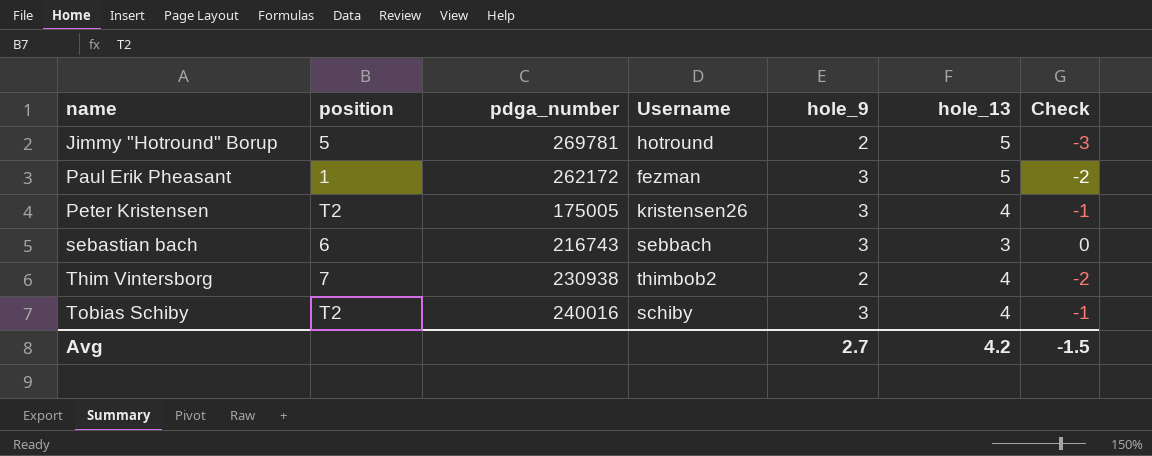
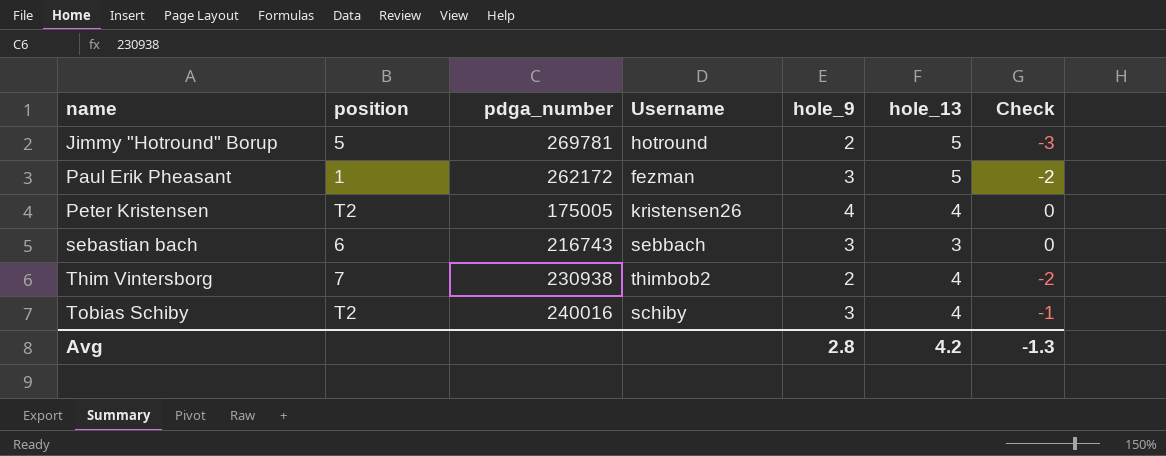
Peter Kristensen | hole_9: 3 -> 4
Peter Kristensen | Check: -1 -> 0
Avg | hole_9: 2.7 -> 2.8
Avg | Check: -1.5 -> -1.3

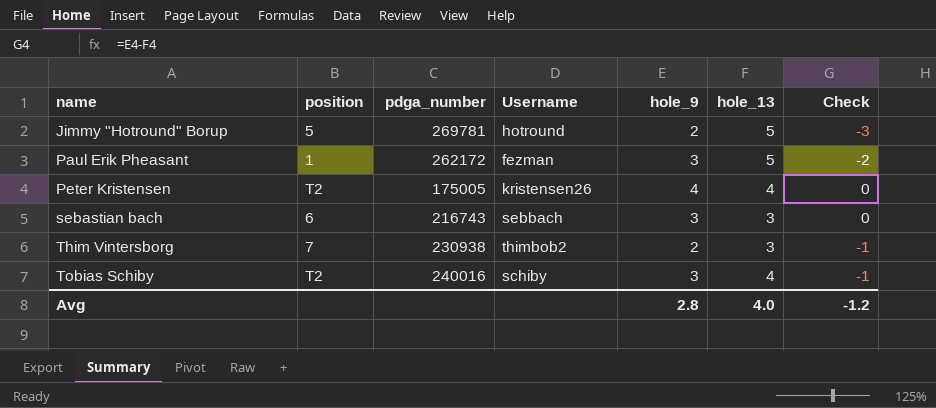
Thim Vintersborg | hole_13: 4 -> 3
Thim Vintersborg | Check: -2 -> -1
Avg | hole_13: 4.2 -> 4.0
Avg | Check: -1.3 -> -1.2

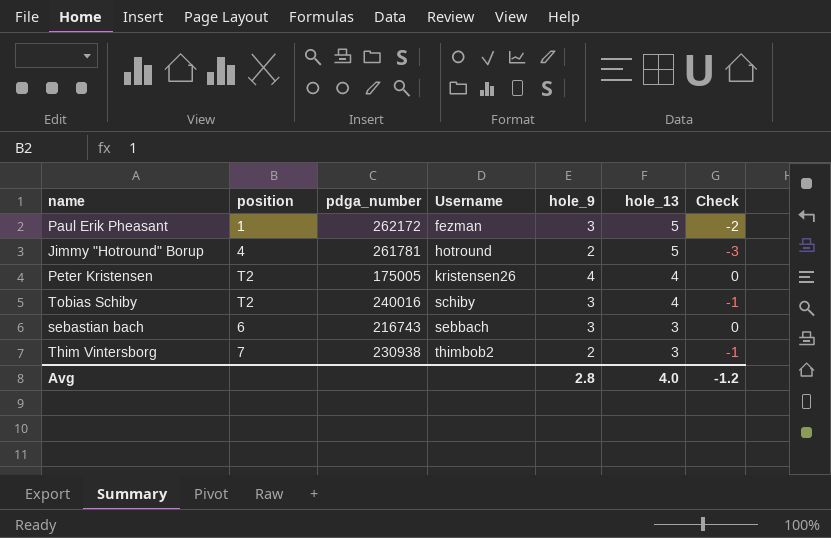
row order: name ascending -> Username ascending
Jimmy "Hotround" Borup | position: 5 -> 4
Jimmy "Hotround" Borup | pdga_number: 269781 -> 261781

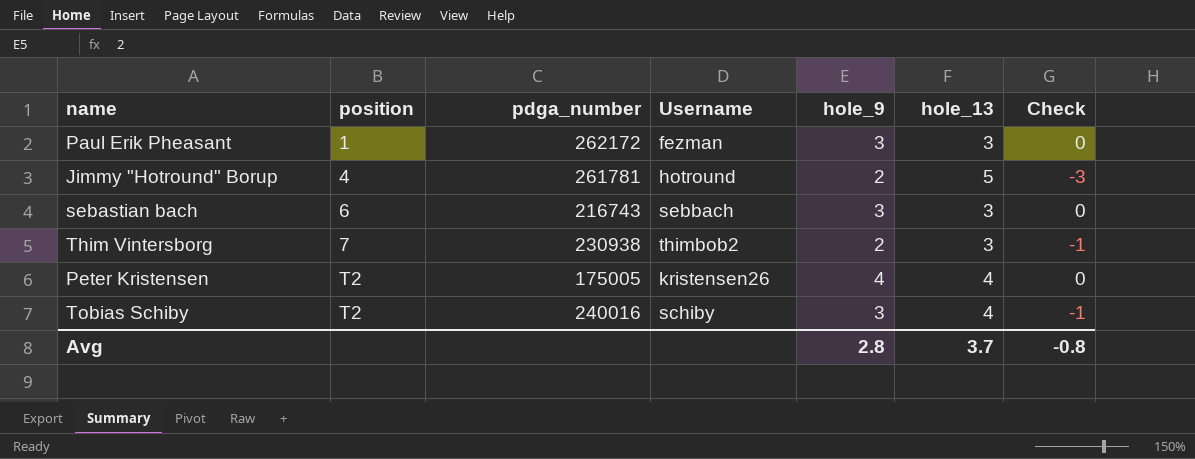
row order: Username ascending -> position ascending
Paul Erik Pheasant | hole_13: 5 -> 3
Paul Erik Pheasant | Check: -2 -> 0
Avg | hole_13: 4.0 -> 3.7
Avg | Check: -1.2 -> -0.8

